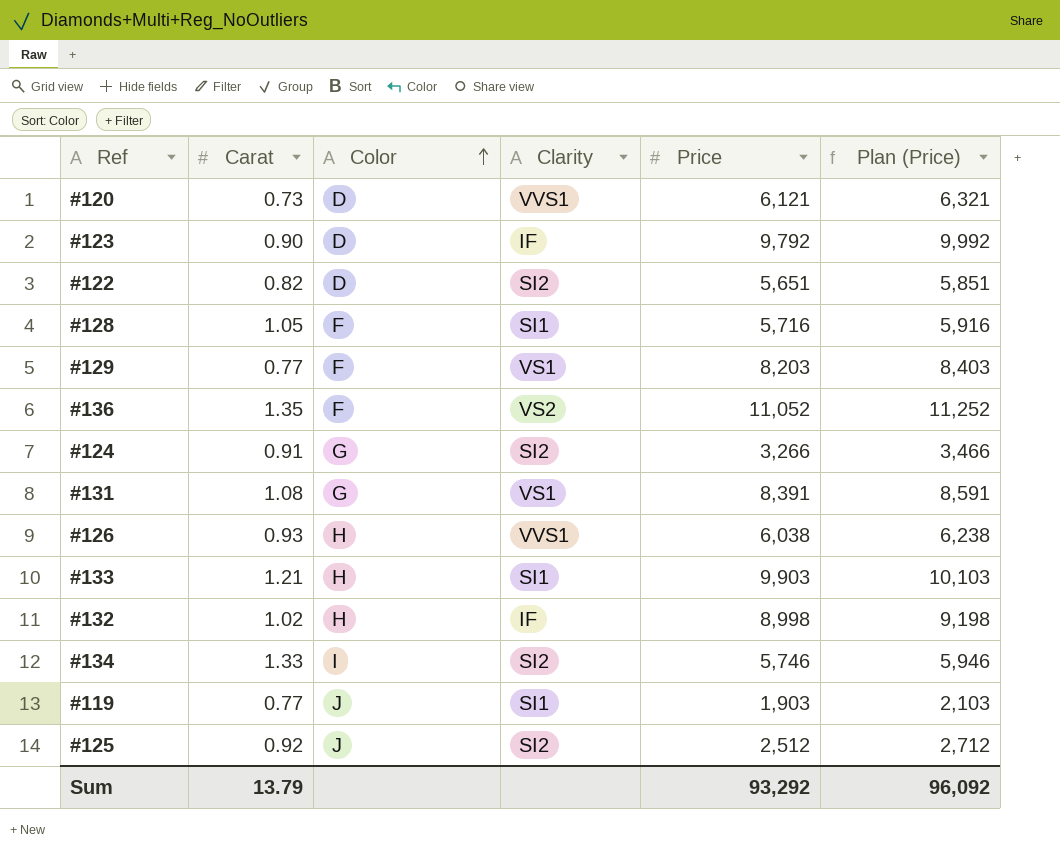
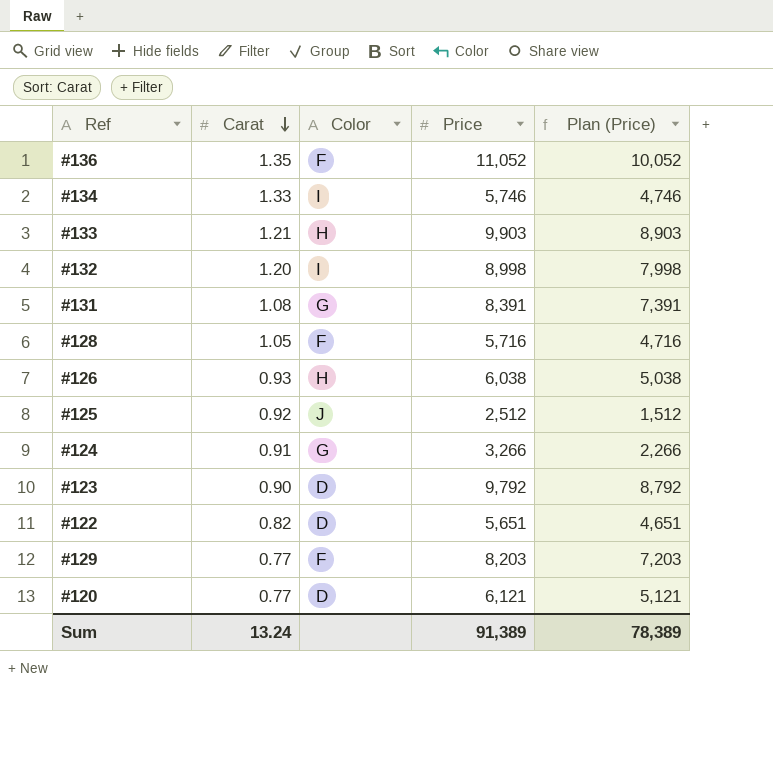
row order: Color ascending -> Carat descending
column Clarity | position: 4 -> none
column Plan (Price) | formula: [Price] + 200 -> [Price] - 1000
row #119: 0.77 | J | SI1 | 1,903 | 2,103 -> none
#132 | Carat: 1.02 -> 1.20
#132 | Color: H -> I
#120 | Carat: 0.73 -> 0.77
Sum | Carat: 13.79 -> 13.24
Sum | Price: 93,292 -> 91,389
Sum | Plan (Price): 96,092 -> 78,389

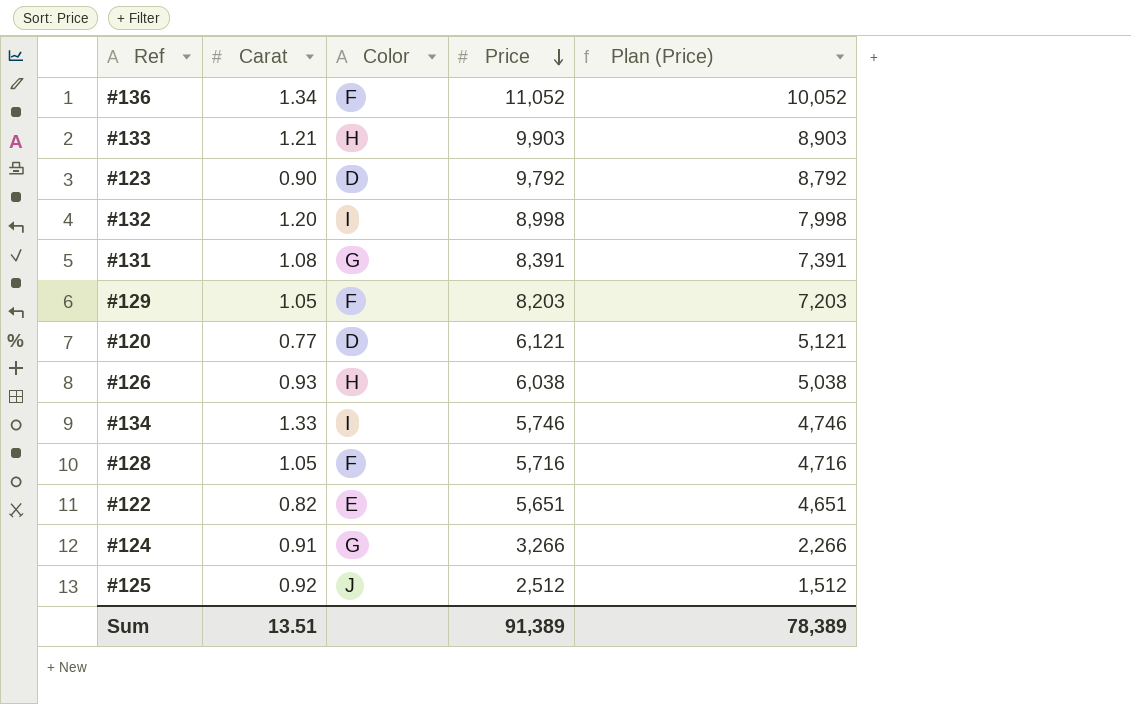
row order: Carat descending -> Price descending
#136 | Carat: 1.35 -> 1.34
#129 | Carat: 0.77 -> 1.05
#122 | Color: D -> E
Sum | Carat: 13.24 -> 13.51

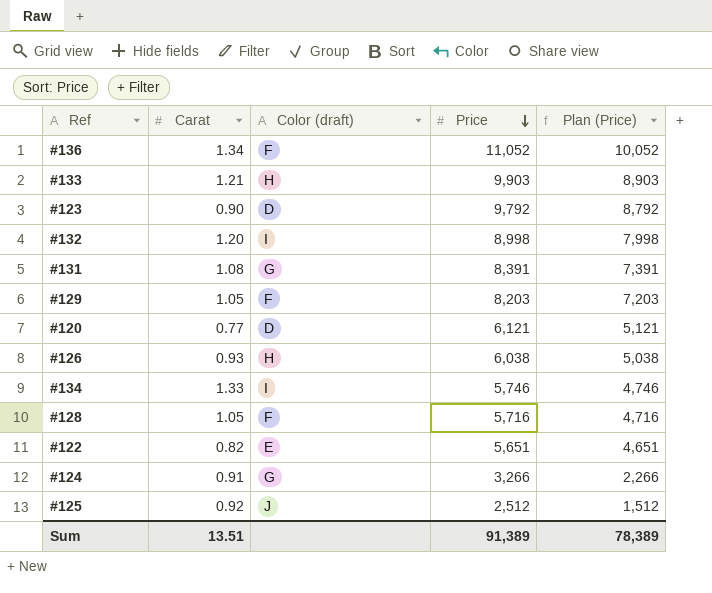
column name: Color -> Color (draft)

